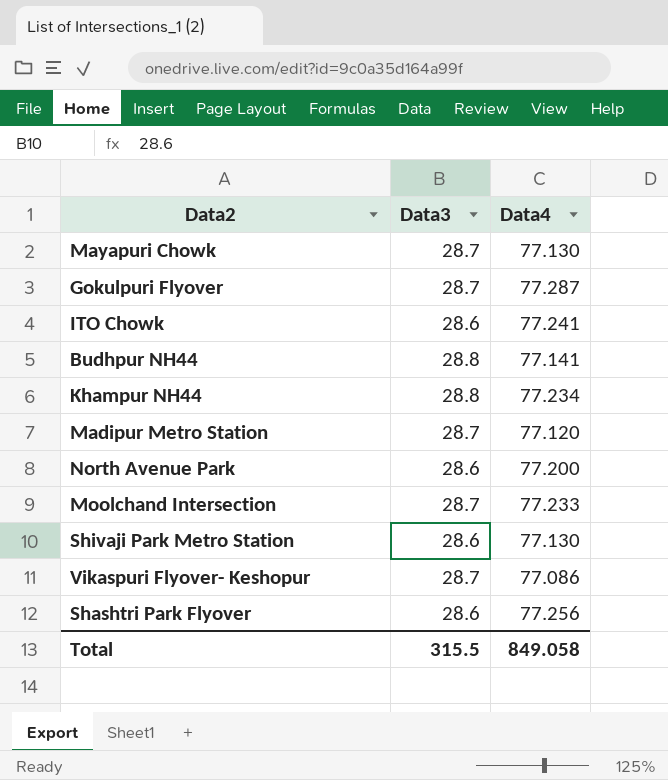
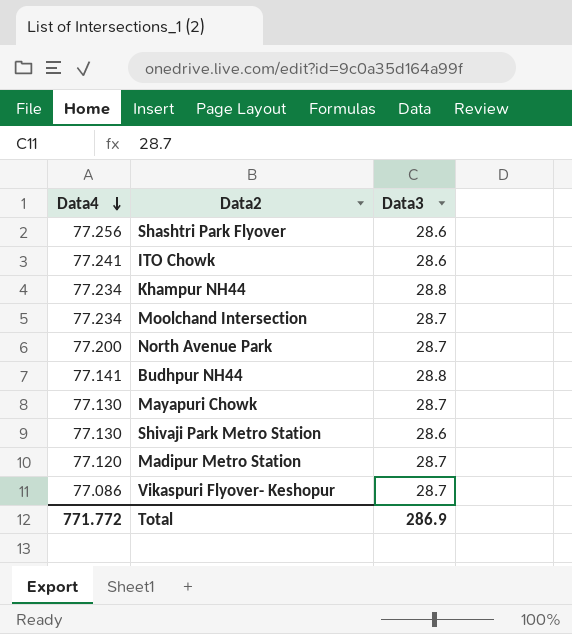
row order: none -> Data4 descending
column Data4 | position: 3 -> 1
row Gokulpuri Flyover: 28.7 | 77.287 -> none
Moolchand Intersection | Data4: 77.233 -> 77.234
North Avenue Park | Data3: 28.6 -> 28.7
Total | Data4: 849.058 -> 771.772
Total | Data3: 315.5 -> 286.9

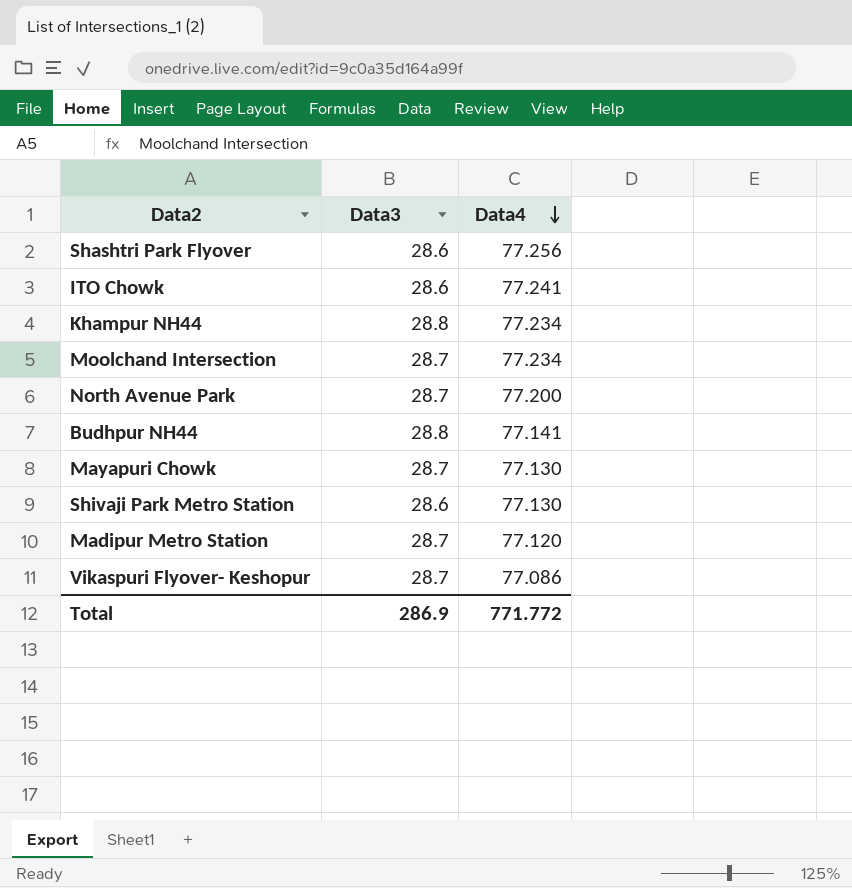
column Data4 | position: 1 -> 3

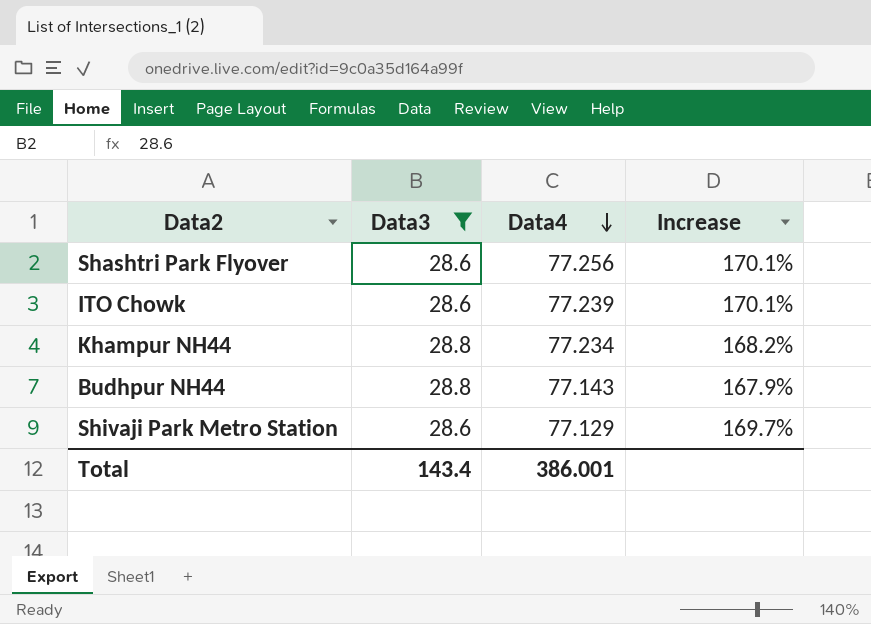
filter: none -> Data3 != 28.7
column Increase | formula: none -> ([Data4] - [Data3]) / [Data3]
ITO Chowk | Data4: 77.241 -> 77.239
Budhpur NH44 | Data4: 77.141 -> 77.143
Shivaji Park Metro Station | Data4: 77.130 -> 77.129
Total | Data3: 286.9 -> 143.4
Total | Data4: 771.772 -> 386.001

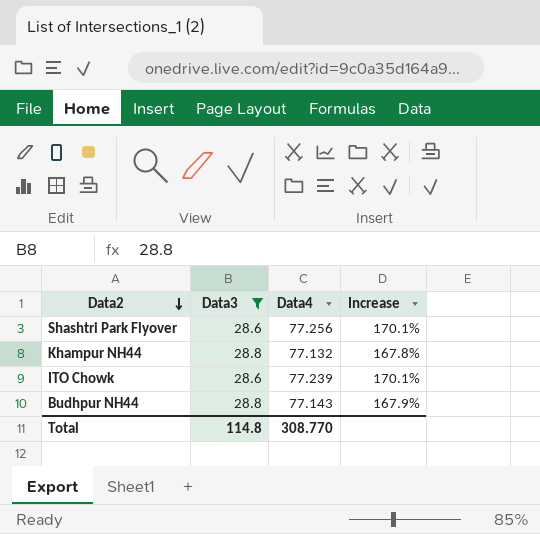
row order: Data4 descending -> Data2 descending
row Shivaji Park Metro Station: 28.6 | 77.129 | 169.7% -> none
Khampur NH44 | Data4: 77.234 -> 77.132
Khampur NH44 | Increase: 168.2% -> 167.8%
Total | Data3: 143.4 -> 114.8
Total | Data4: 386.001 -> 308.770

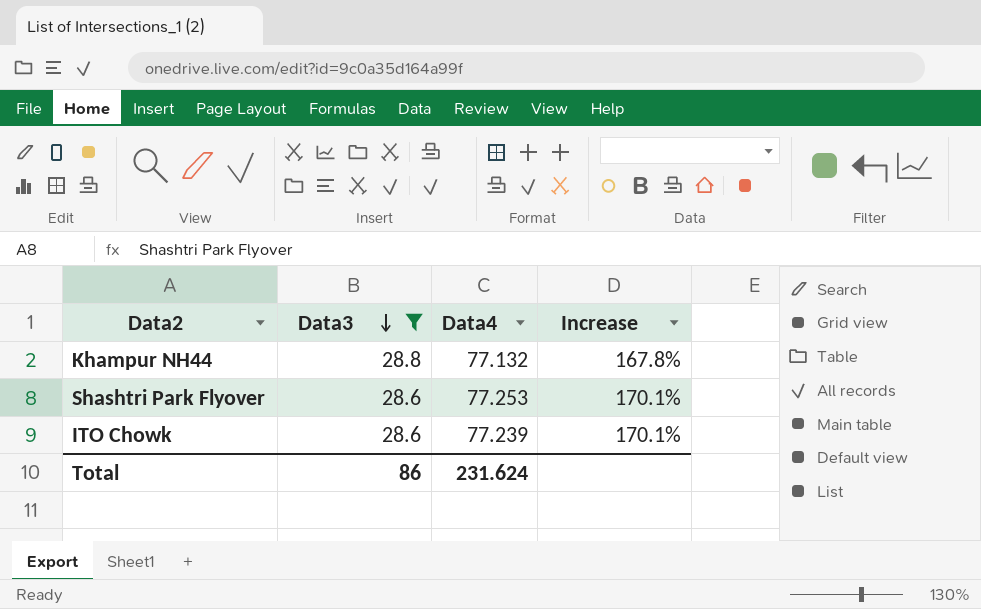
row order: Data2 descending -> Data3 descending
row Budhpur NH44: 28.8 | 77.143 | 167.9% -> none
Shashtri Park Flyover | Data4: 77.256 -> 77.253
Total | Data3: 114.8 -> 86
Total | Data4: 308.770 -> 231.624

